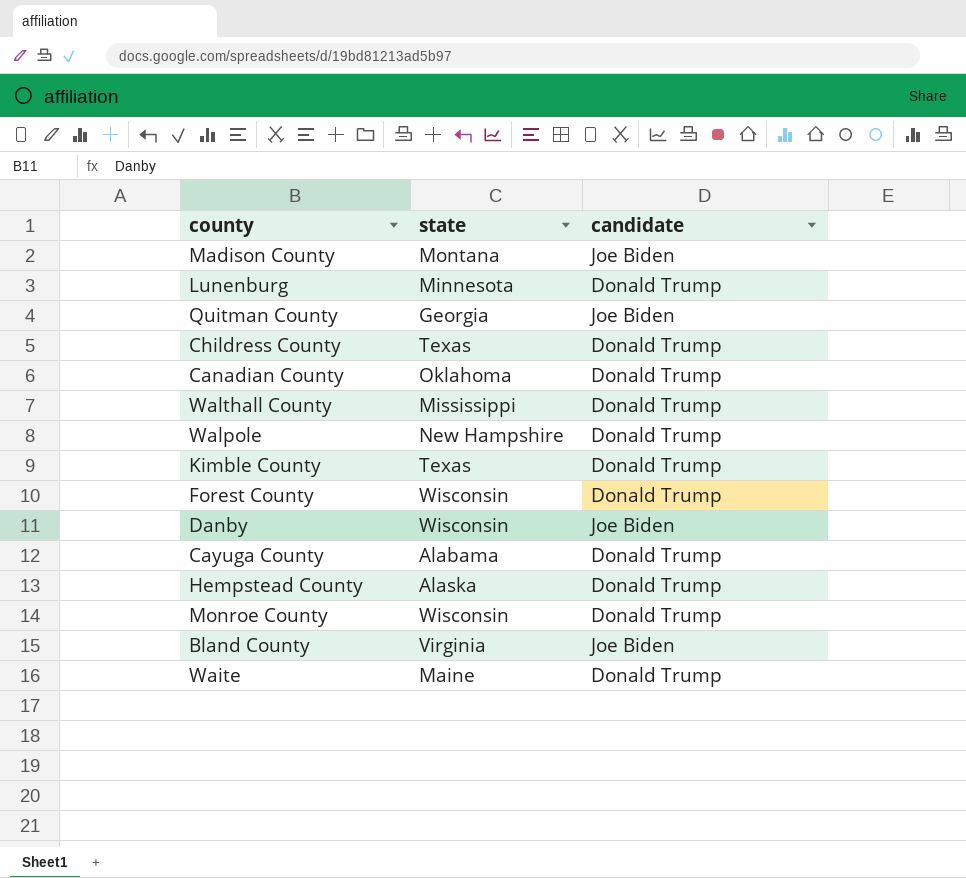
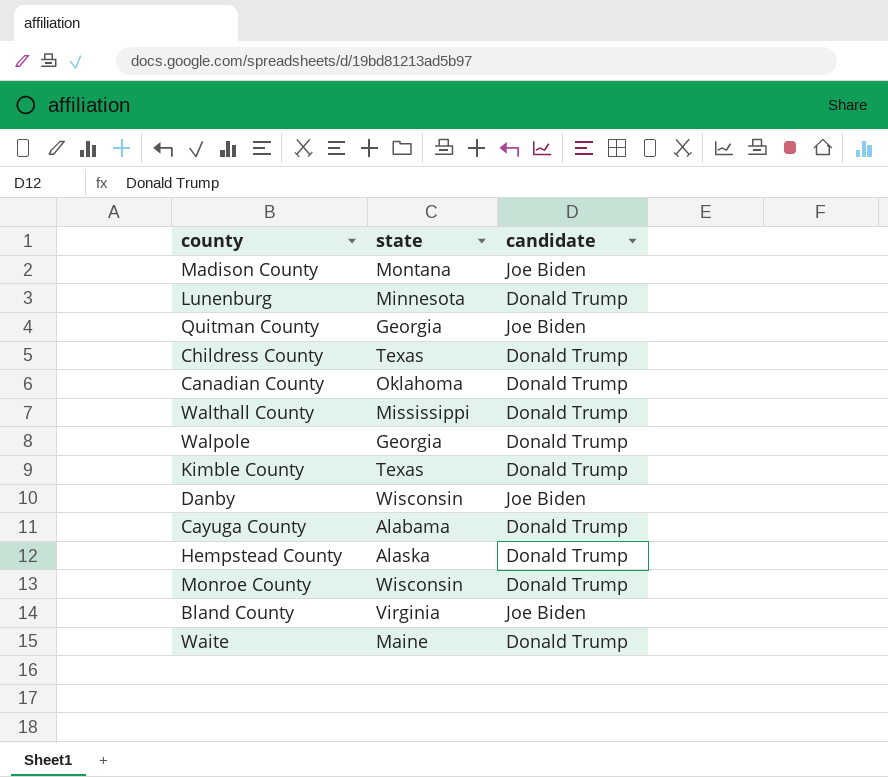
row Forest County: Wisconsin | Donald Trump -> none
Walpole | state: New Hampshire -> Georgia

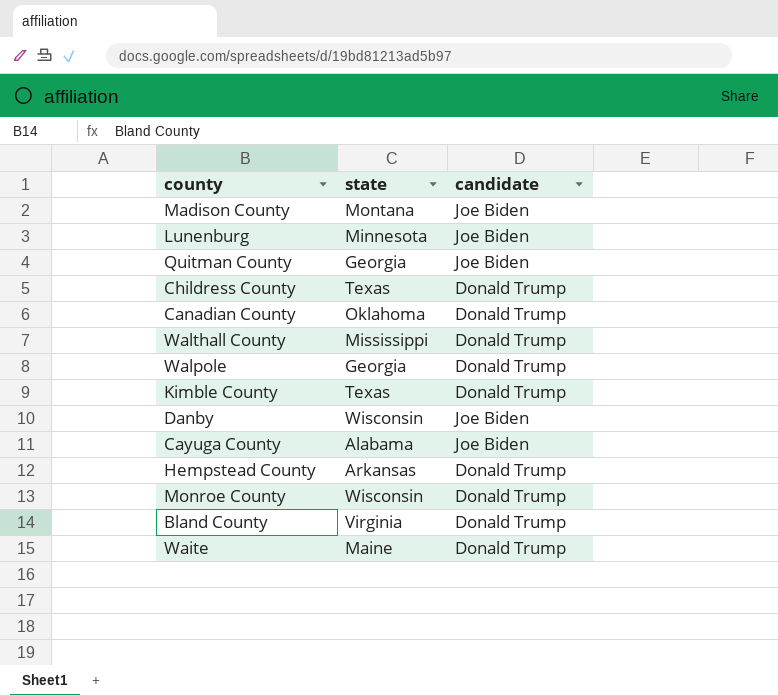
Lunenburg | candidate: Donald Trump -> Joe Biden
Cayuga County | candidate: Donald Trump -> Joe Biden
Hempstead County | state: Alaska -> Arkansas
Bland County | candidate: Joe Biden -> Donald Trump

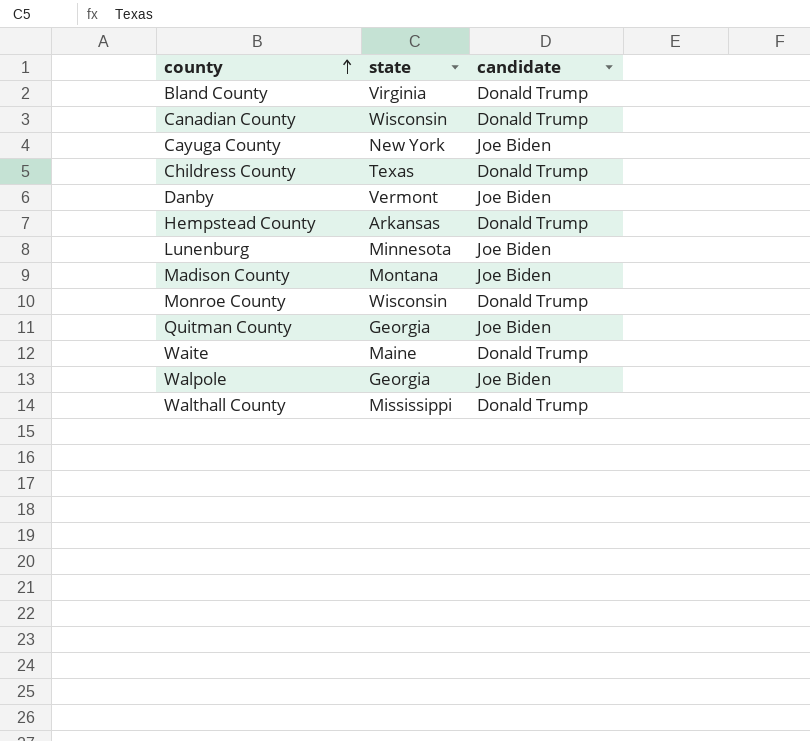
row order: none -> county ascending
row Kimble County: Texas | Donald Trump -> none
Canadian County | state: Oklahoma -> Wisconsin
Cayuga County | state: Alabama -> New York
Danby | state: Wisconsin -> Vermont
Walpole | candidate: Donald Trump -> Joe Biden

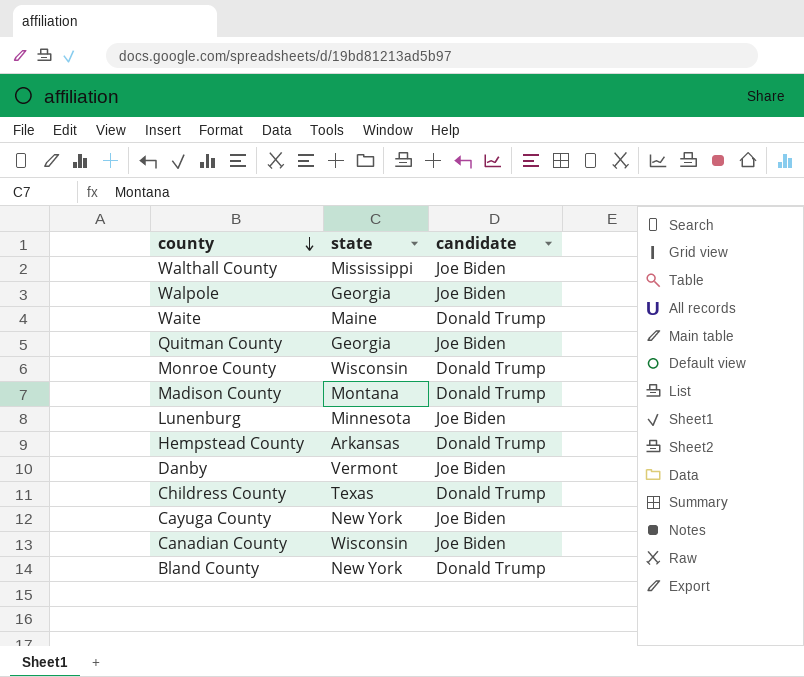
row order: county ascending -> county descending
Walthall County | candidate: Donald Trump -> Joe Biden
Madison County | candidate: Joe Biden -> Donald Trump
Canadian County | candidate: Donald Trump -> Joe Biden
Bland County | state: Virginia -> New York

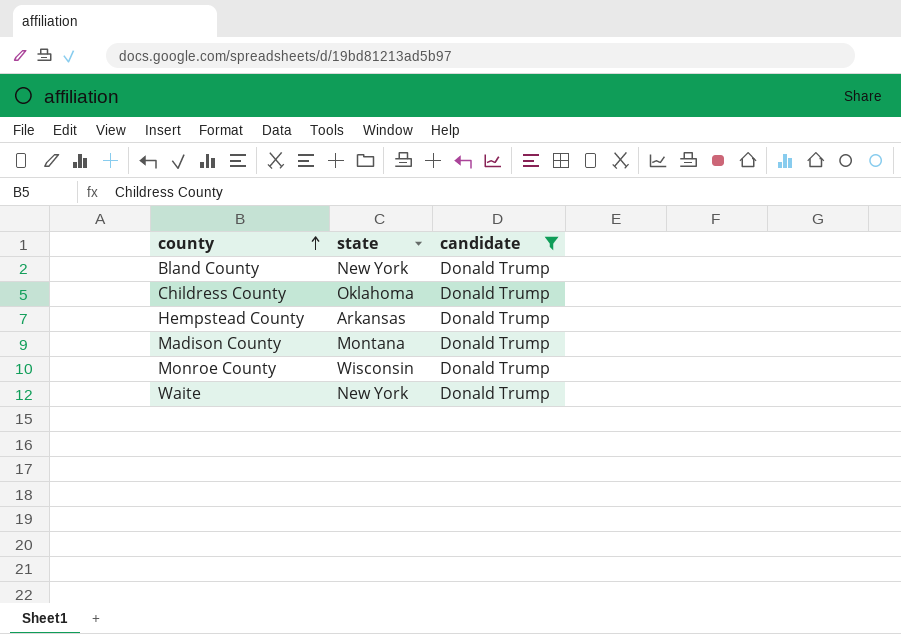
filter: none -> candidate = Donald Trump
row order: county descending -> county ascending
Childress County | state: Texas -> Oklahoma
Waite | state: Maine -> New York

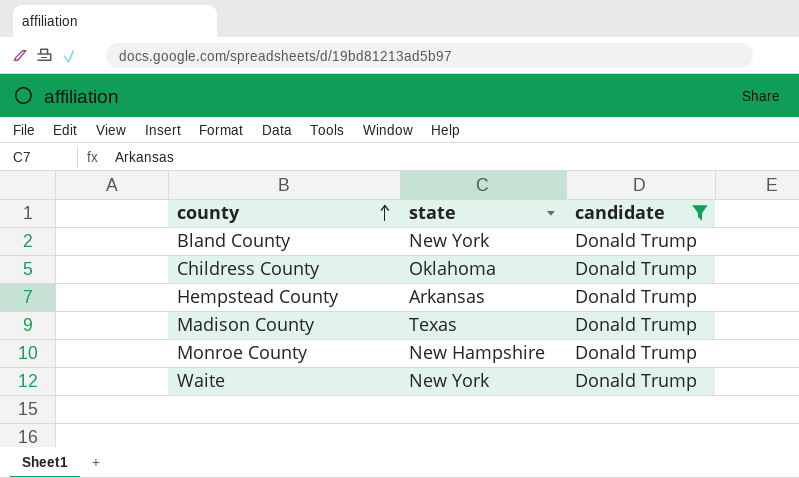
Madison County | state: Montana -> Texas
Monroe County | state: Wisconsin -> New Hampshire

